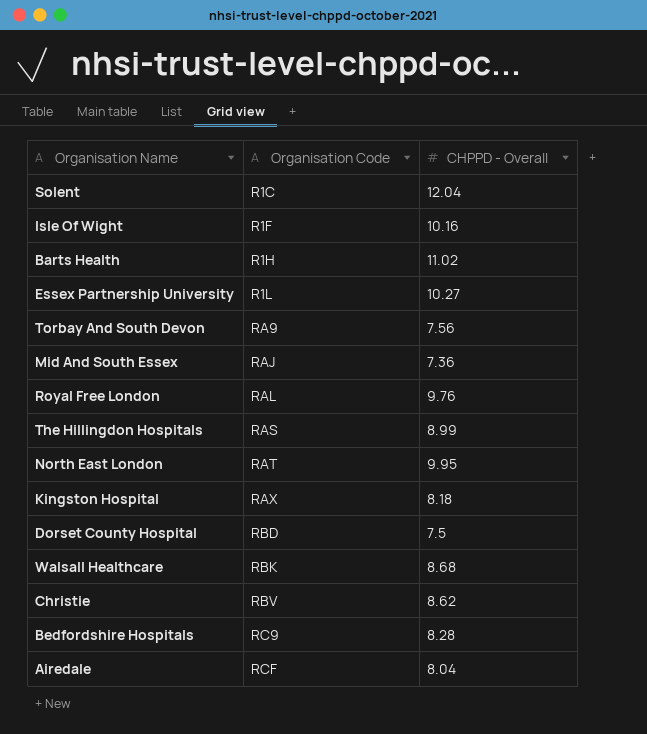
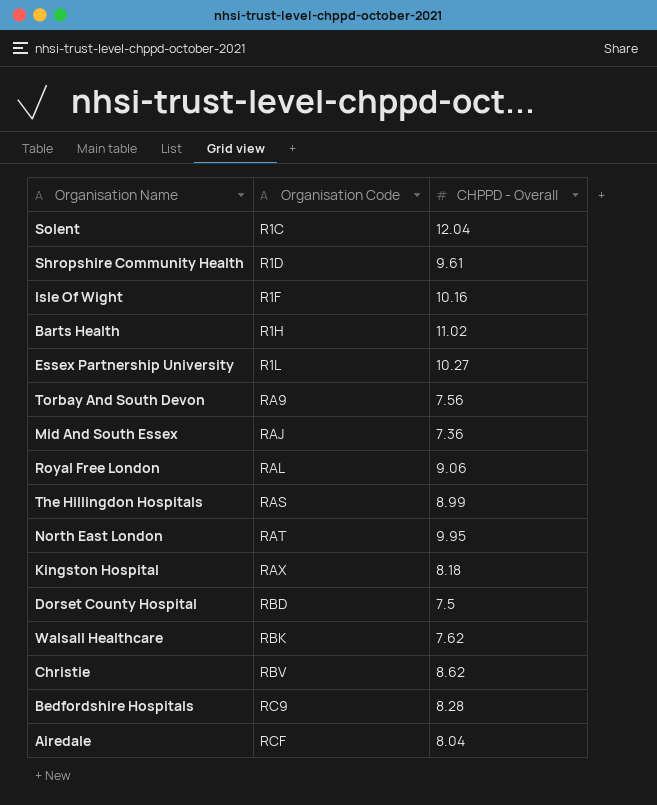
row Shropshire Community Health: none -> R1D | 9.61
Royal Free London | CHPPD - Overall: 9.76 -> 9.06
Walsall Healthcare | CHPPD - Overall: 8.68 -> 7.62

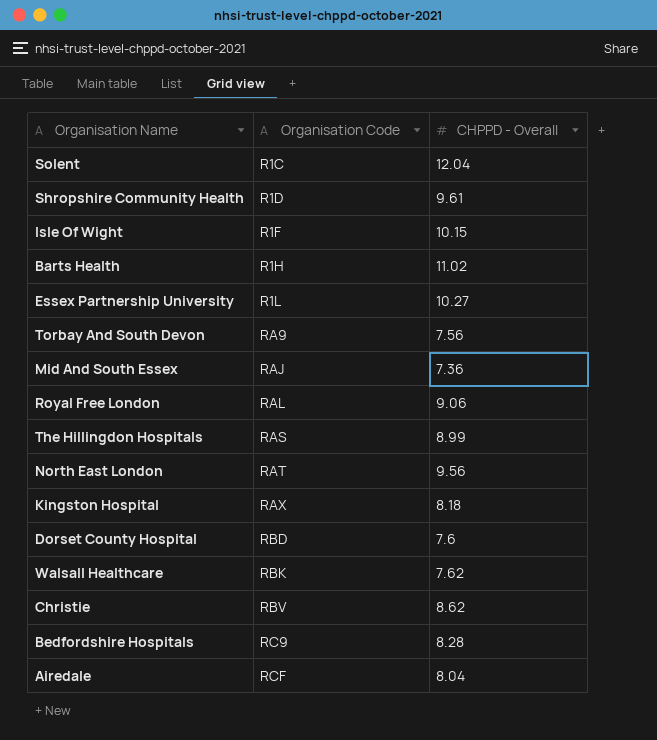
Isle Of Wight | CHPPD - Overall: 10.16 -> 10.15
North East London | CHPPD - Overall: 9.95 -> 9.56
Dorset County Hospital | CHPPD - Overall: 7.5 -> 7.6

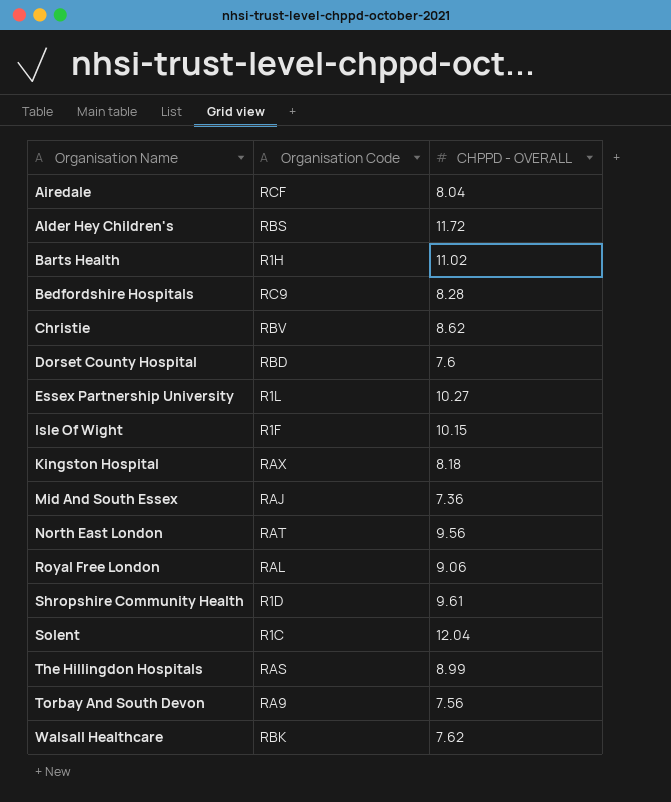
row order: Organisation Code ascending -> Organisation Name ascending
column name: CHPPD - Overall -> CHPPD - OVERALL
row Alder Hey Children's: none -> RBS | 11.72

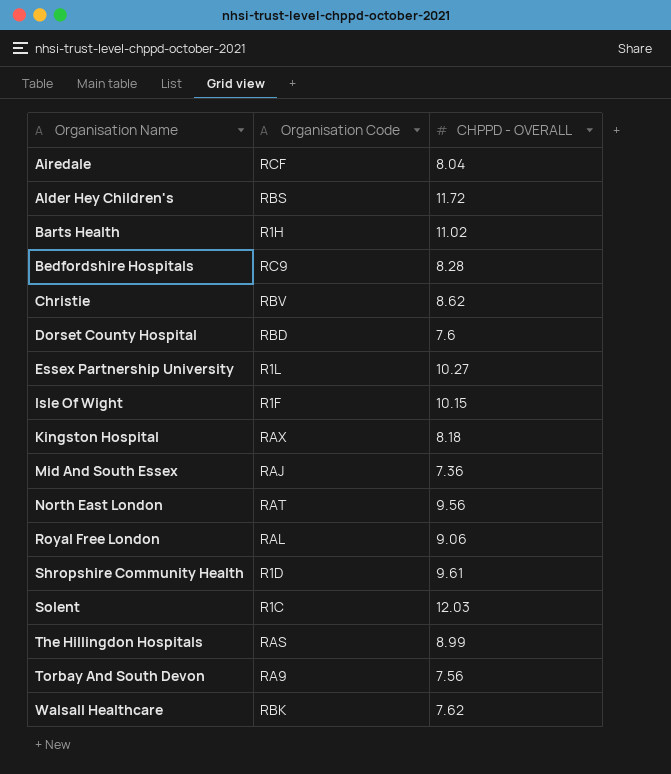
Solent | CHPPD - OVERALL: 12.04 -> 12.03

